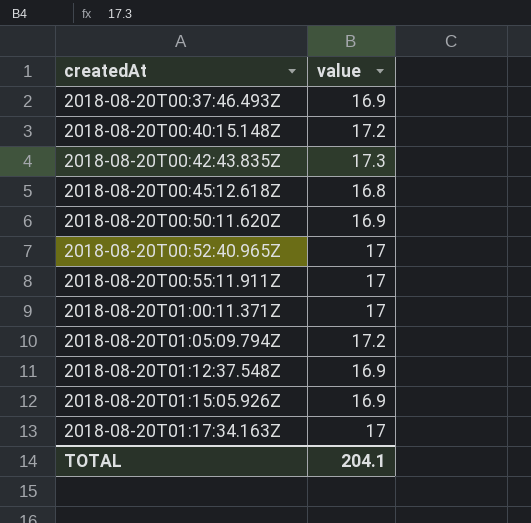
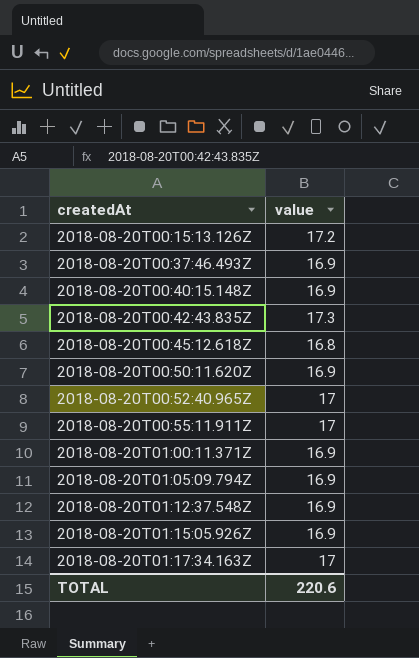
row 2018-08-20T00:15:13.126Z: none -> 17.2
2018-08-20T00:40:15.148Z | value: 17.2 -> 16.9
2018-08-20T01:00:11.371Z | value: 17 -> 16.9
2018-08-20T01:05:09.794Z | value: 17.2 -> 16.9
TOTAL | value: 204.1 -> 220.6

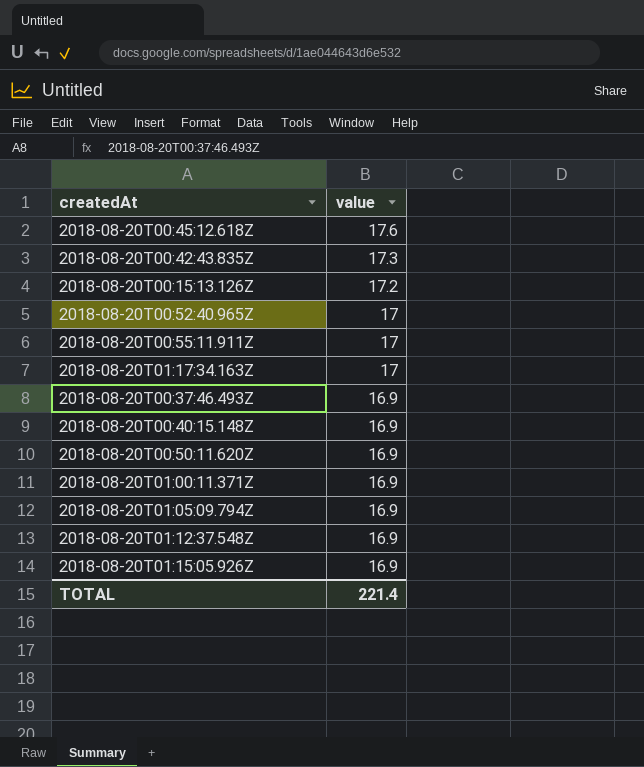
row order: createdAt ascending -> value descending
2018-08-20T00:45:12.618Z | value: 16.8 -> 17.6
TOTAL | value: 220.6 -> 221.4

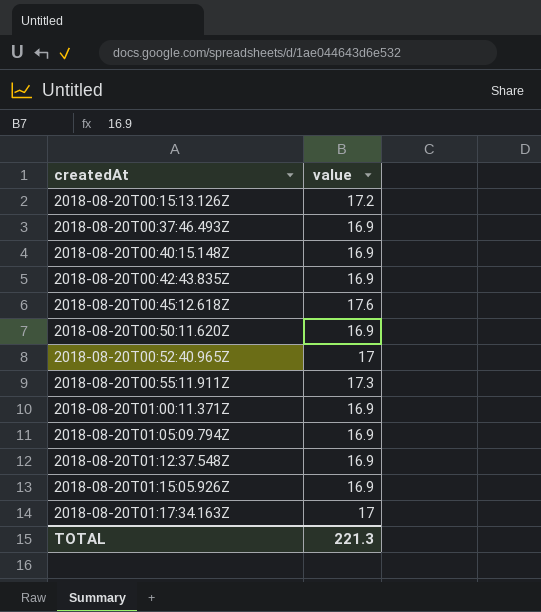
row order: value descending -> createdAt ascending
2018-08-20T00:42:43.835Z | value: 17.3 -> 16.9
2018-08-20T00:55:11.911Z | value: 17 -> 17.3
TOTAL | value: 221.4 -> 221.3

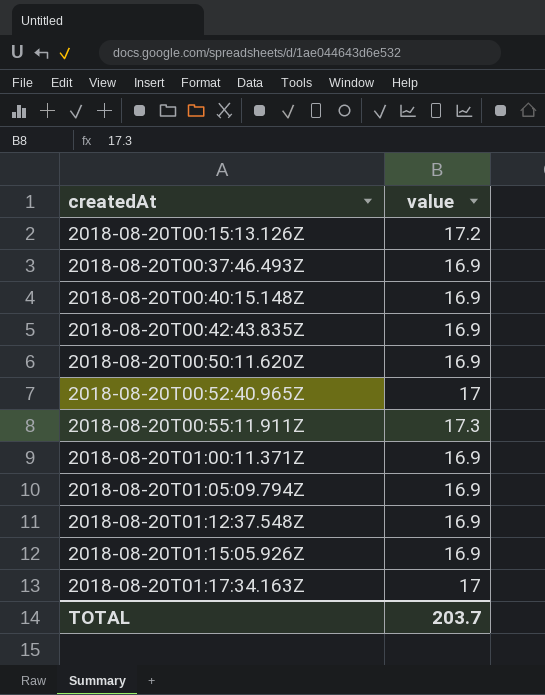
row 2018-08-20T00:45:12.618Z: 17.6 -> none
TOTAL | value: 221.3 -> 203.7

